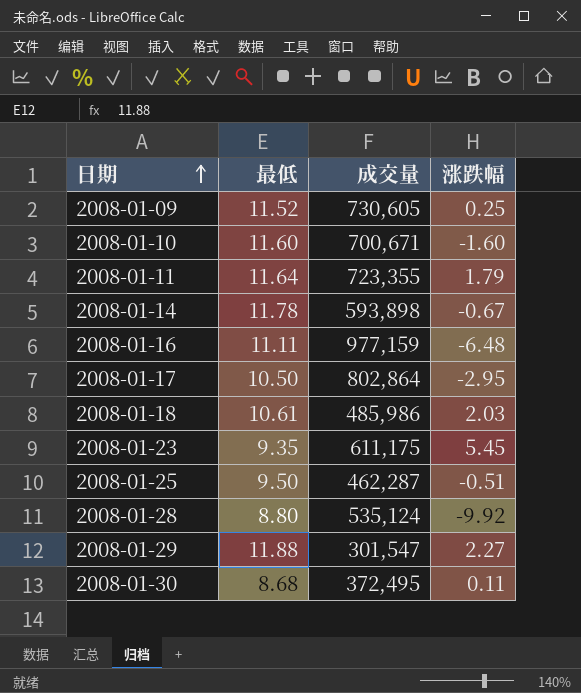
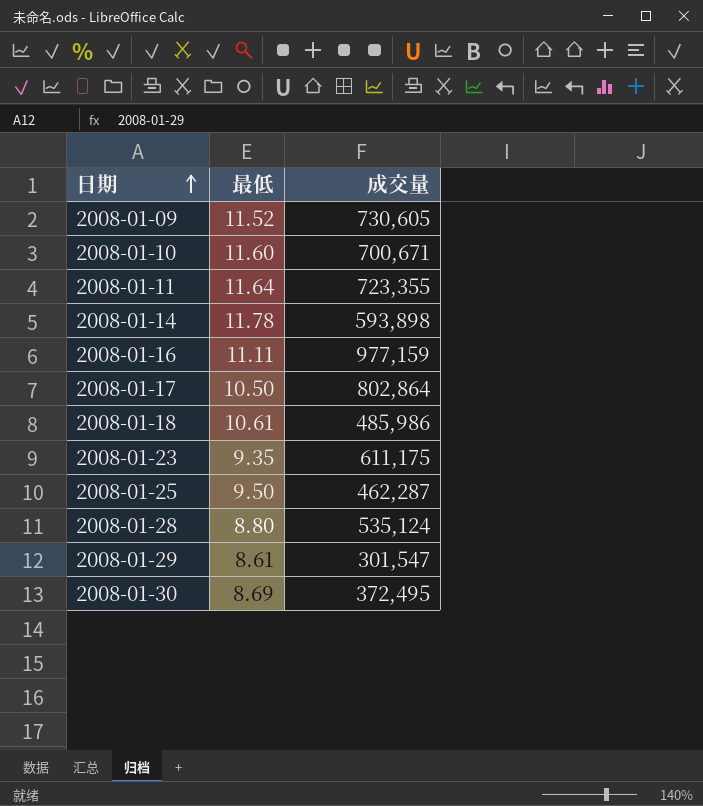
column 涨跌幅 | position: 4 -> none
2008-01-29 | 最低: 11.88 -> 8.61
2008-01-30 | 最低: 8.68 -> 8.69

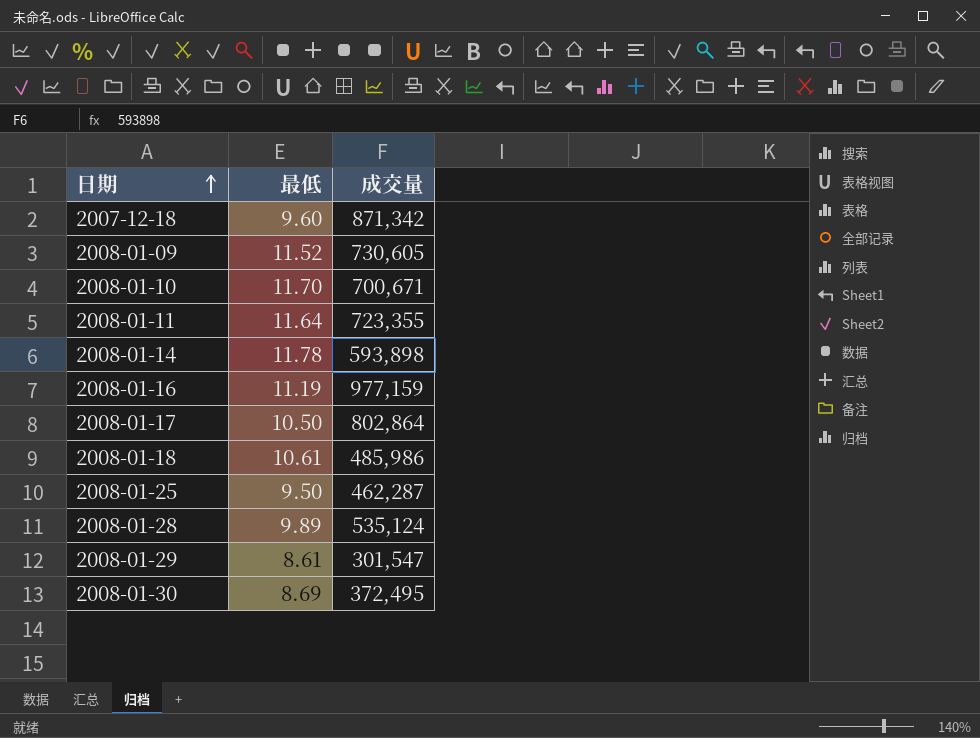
row 2008-01-23: 9.35 | 611,175 -> none
row 2007-12-18: none -> 9.60 | 871,342
2008-01-10 | 最低: 11.60 -> 11.70
2008-01-16 | 最低: 11.11 -> 11.19
2008-01-28 | 最低: 8.80 -> 9.89

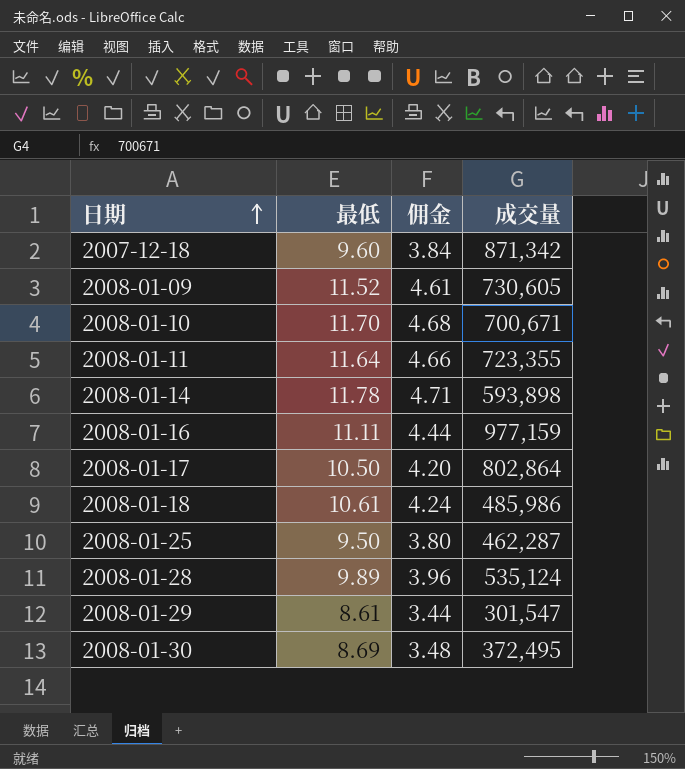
column 佣金 | formula: none -> [最低] * 0.4
2008-01-16 | 最低: 11.19 -> 11.11

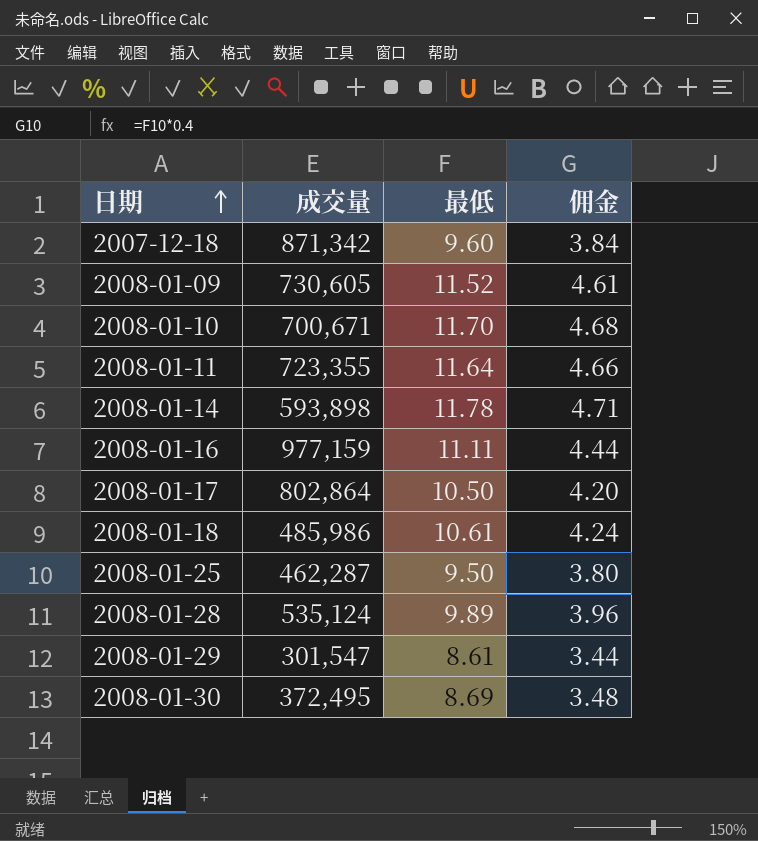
column 成交量 | position: 4 -> 2

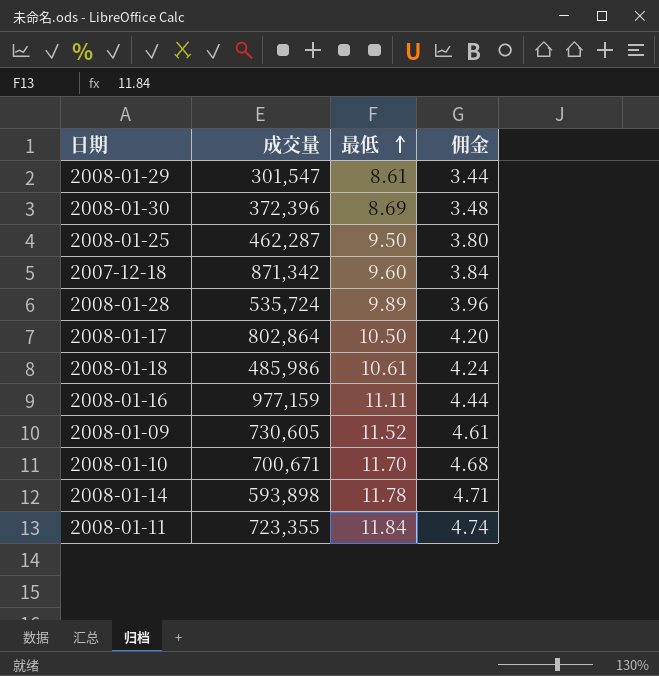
row order: 日期 ascending -> 最低 ascending
2008-01-30 | 成交量: 372,495 -> 372,396
2008-01-28 | 成交量: 535,124 -> 535,724
2008-01-11 | 最低: 11.64 -> 11.84
2008-01-11 | 佣金: 4.66 -> 4.74

